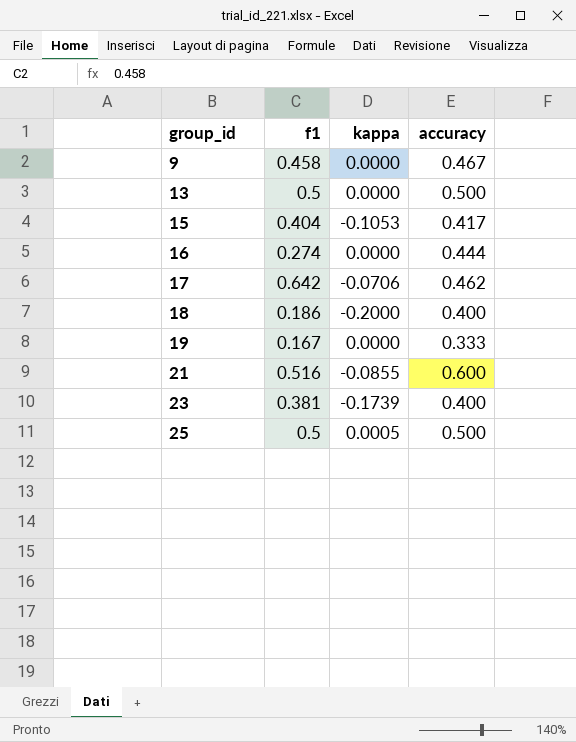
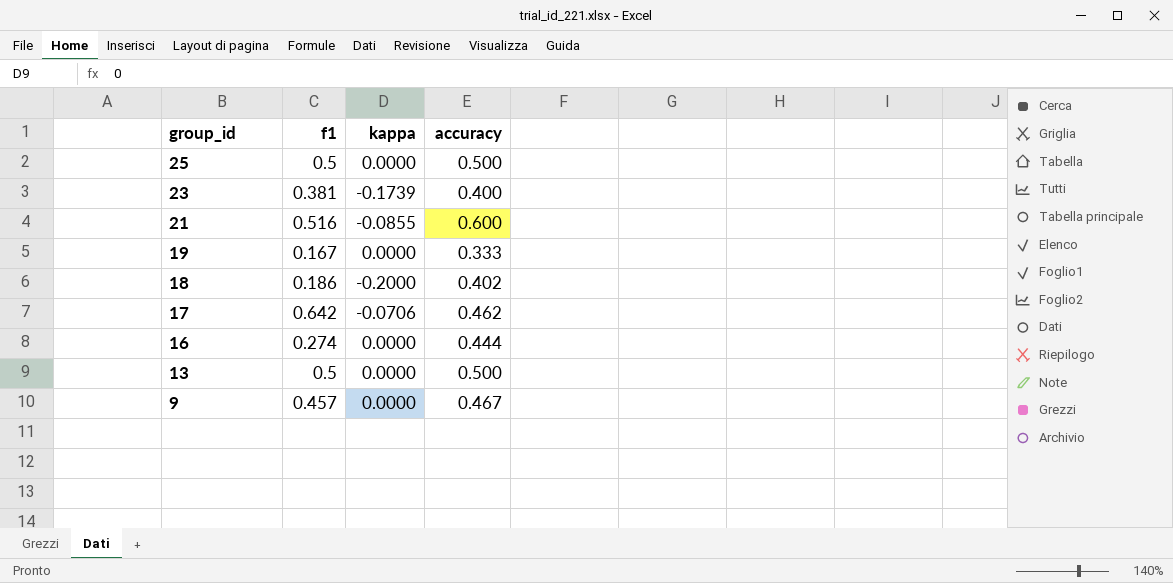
row order: group_id ascending -> group_id descending
row 15: 0.404 | -0.1053 | 0.417 -> none
25 | kappa: 0.0005 -> 0.0000
18 | accuracy: 0.400 -> 0.402
9 | f1: 0.458 -> 0.457

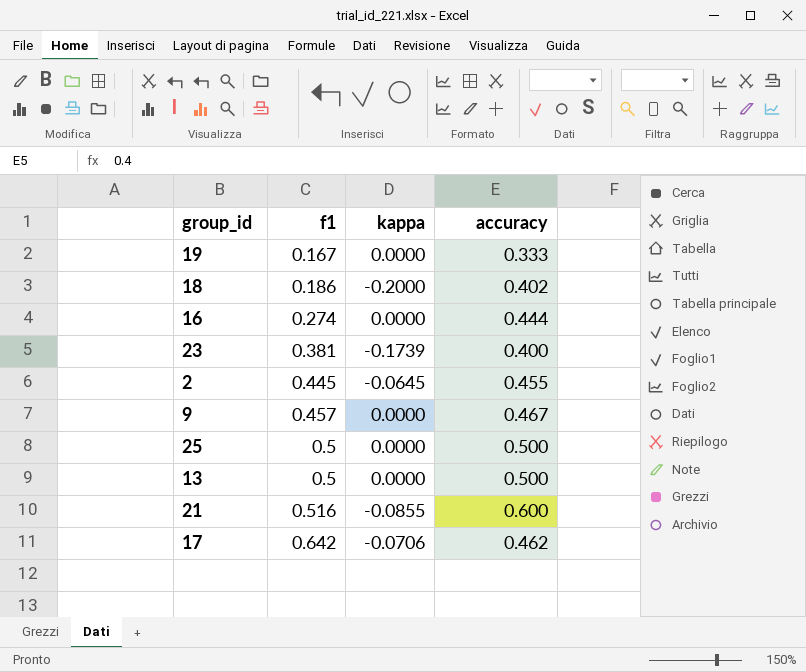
row order: group_id descending -> f1 ascending
row 2: none -> 0.445 | -0.0645 | 0.455

